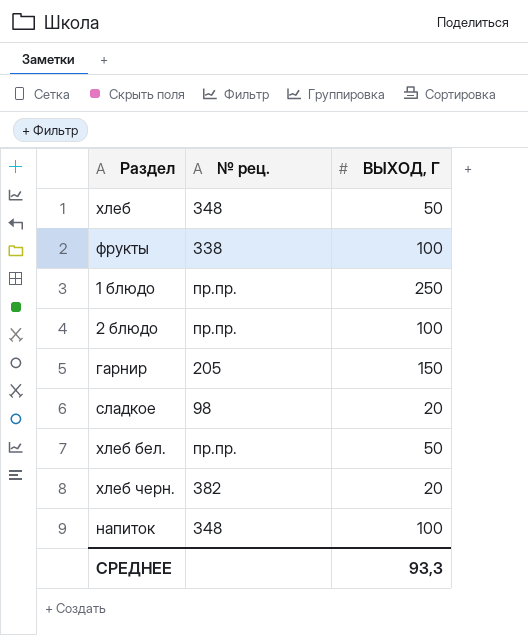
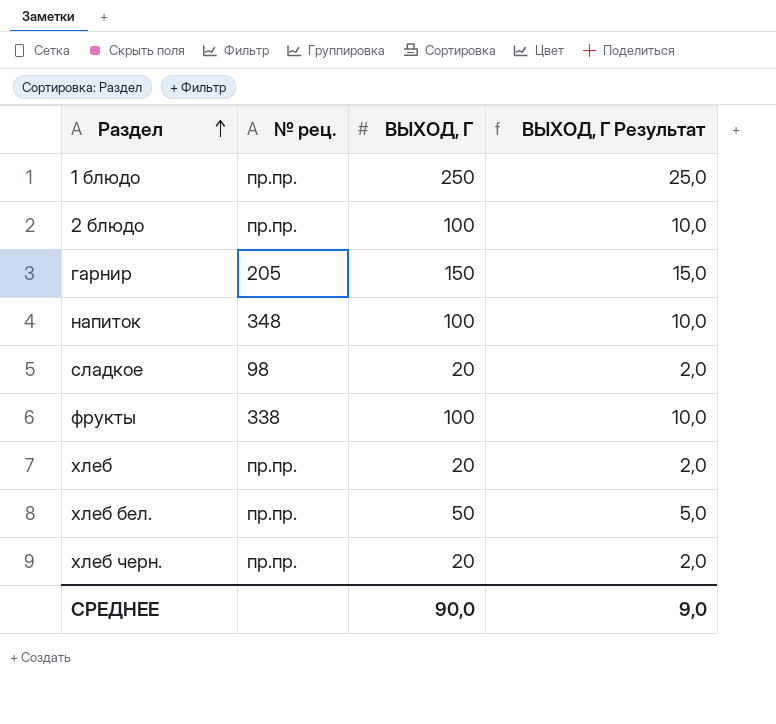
row order: none -> Раздел ascending
column ВЫХОД, Г Результат | formula: none -> [ВЫХОД, Г] * 0,1
хлеб | № рец.: 348 -> пр.пр.
хлеб | ВЫХОД, Г: 50 -> 20
хлеб черн. | № рец.: 382 -> пр.пр.
СРЕДНЕЕ | ВЫХОД, Г: 93,3 -> 90,0

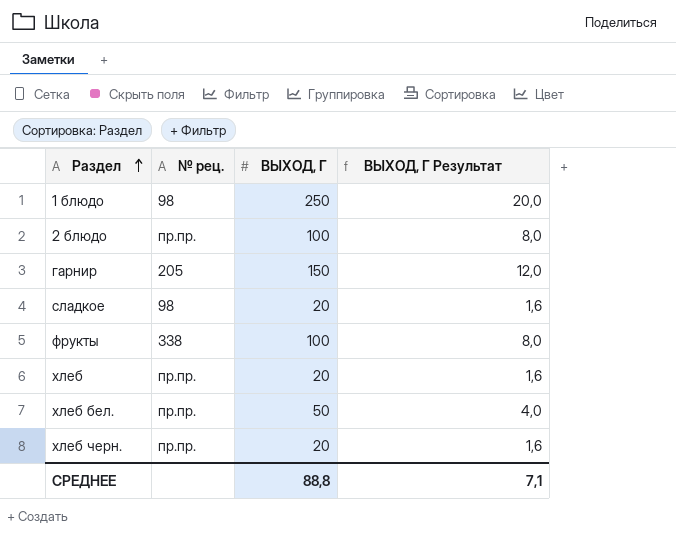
column ВЫХОД, Г Результат | formula: [ВЫХОД, Г] * 0,1 -> [ВЫХОД, Г] * 0,08
row напиток: 348 | 100 | 10,0 -> none
1 блюдо | № рец.: пр.пр. -> 98
СРЕДНЕЕ | ВЫХОД, Г: 90,0 -> 88,8
СРЕДНЕЕ | ВЫХОД, Г Результат: 9,0 -> 7,1

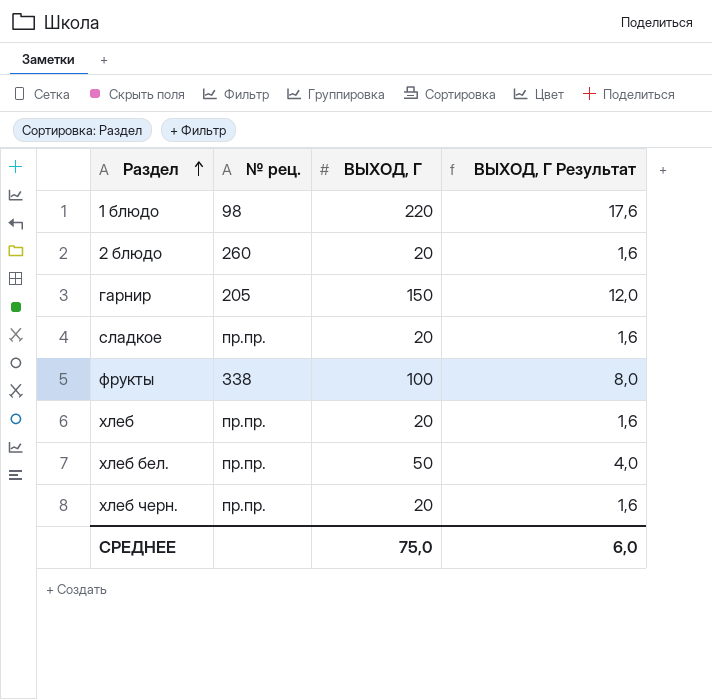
1 блюдо | ВЫХОД, Г: 250 -> 220
1 блюдо | ВЫХОД, Г Результат: 20,0 -> 17,6
2 блюдо | № рец.: пр.пр. -> 260
2 блюдо | ВЫХОД, Г: 100 -> 20
2 блюдо | ВЫХОД, Г Результат: 8,0 -> 1,6
сладкое | № рец.: 98 -> пр.пр.
СРЕДНЕЕ | ВЫХОД, Г: 88,8 -> 75,0
СРЕДНЕЕ | ВЫХОД, Г Результат: 7,1 -> 6,0

